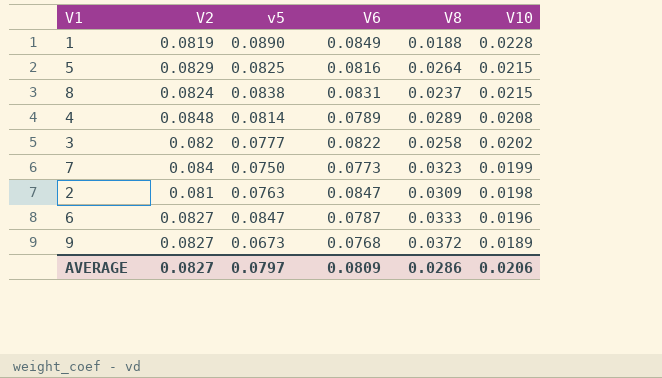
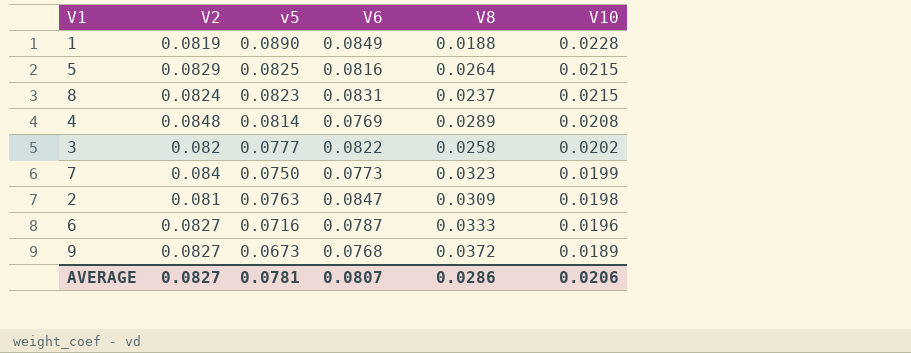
8 | v5: 0.0838 -> 0.0823
4 | V6: 0.0789 -> 0.0769
6 | v5: 0.0847 -> 0.0716
AVERAGE | v5: 0.0797 -> 0.0781
AVERAGE | V6: 0.0809 -> 0.0807

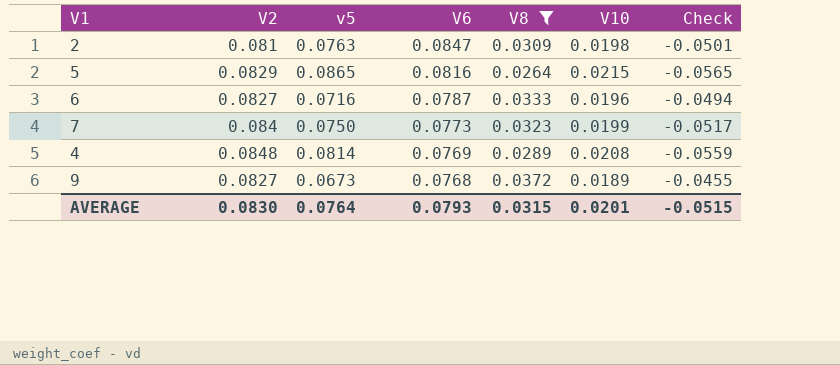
filter: none -> V8 >= 0.0264
row order: V10 descending -> V6 descending
column Check | formula: none -> [V8] - [V2]
5 | v5: 0.0825 -> 0.0865
AVERAGE | V2: 0.0827 -> 0.0830
AVERAGE | v5: 0.0781 -> 0.0764
AVERAGE | V6: 0.0807 -> 0.0793
AVERAGE | V8: 0.0286 -> 0.0315
AVERAGE | V10: 0.0206 -> 0.0201

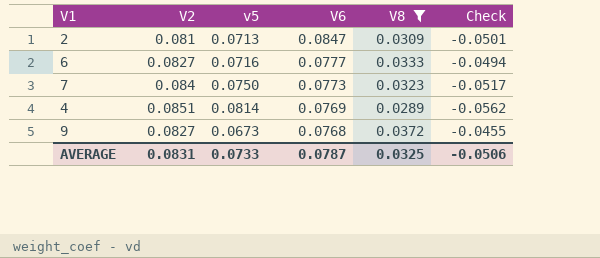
column V10 | position: 6 -> none
row 5: 0.0829 | 0.0865 | 0.0816 | 0.0264 | 0.0215 | -0.0565 -> none
2 | v5: 0.0763 -> 0.0713
6 | V6: 0.0787 -> 0.0777
4 | V2: 0.0848 -> 0.0851
4 | Check: -0.0559 -> -0.0562
AVERAGE | V2: 0.0830 -> 0.0831
AVERAGE | v5: 0.0764 -> 0.0733
AVERAGE | V6: 0.0793 -> 0.0787
AVERAGE | V8: 0.0315 -> 0.0325
AVERAGE | Check: -0.0515 -> -0.0506

